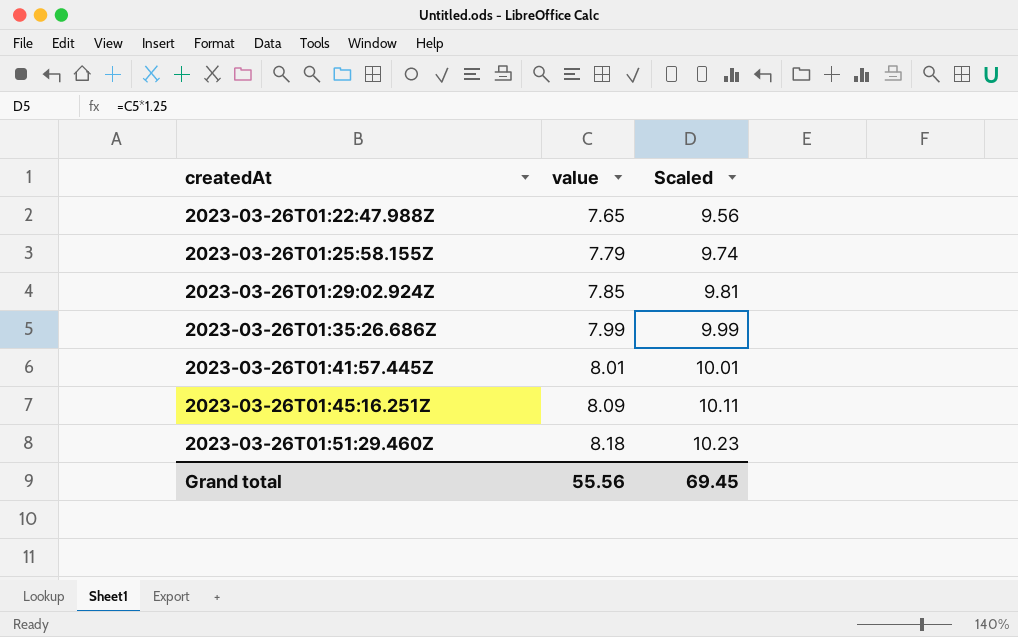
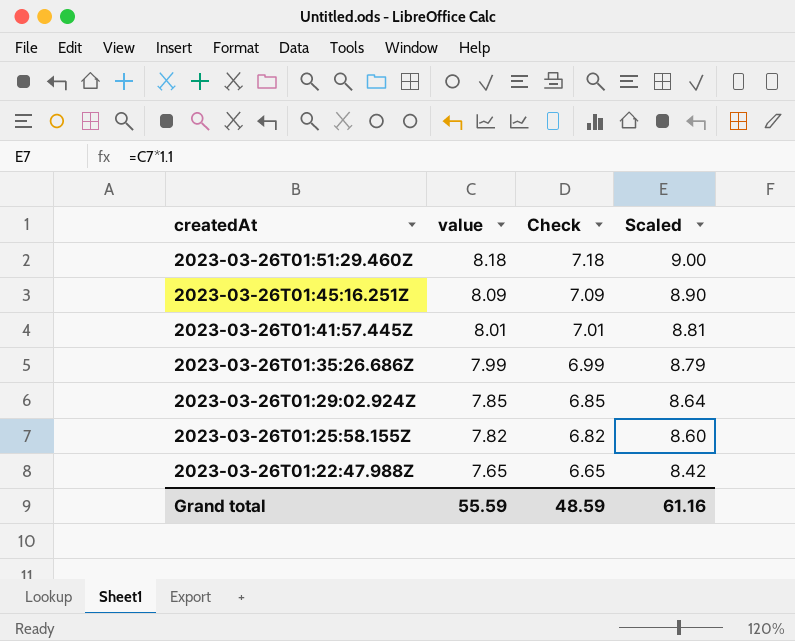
row order: createdAt ascending -> createdAt descending
column Check | formula: none -> [value] - 1
column Scaled | formula: [value] * 1.25 -> [value] * 1.1
2023-03-26T01:25:58.155Z | value: 7.79 -> 7.82
Grand total | value: 55.56 -> 55.59
Grand total | Scaled: 69.45 -> 61.16

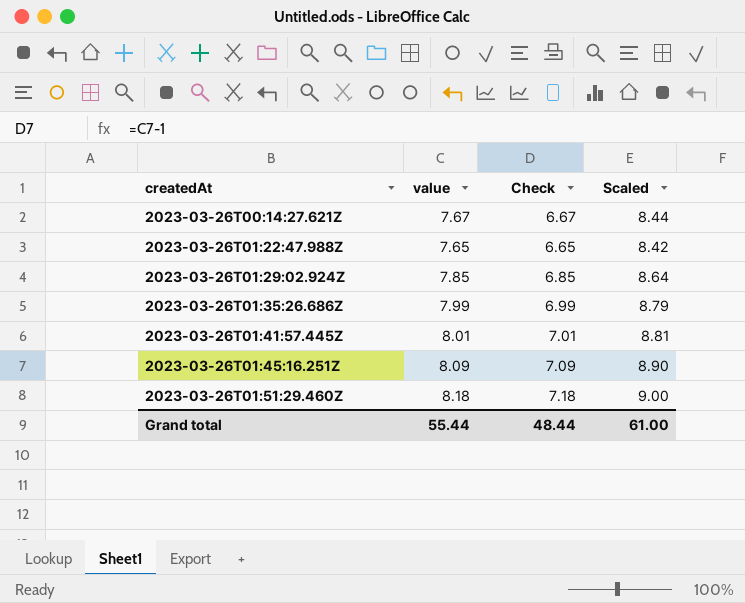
row order: createdAt descending -> createdAt ascending
row 2023-03-26T01:25:58.155Z: 7.82 | 6.82 | 8.60 -> none
row 2023-03-26T00:14:27.621Z: none -> 7.67 | 6.67 | 8.44
Grand total | value: 55.59 -> 55.44
Grand total | Check: 48.59 -> 48.44
Grand total | Scaled: 61.16 -> 61.00

